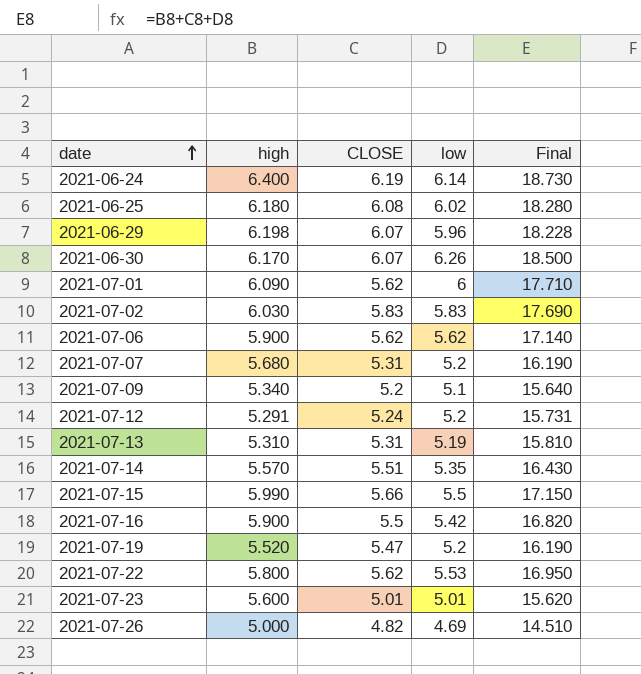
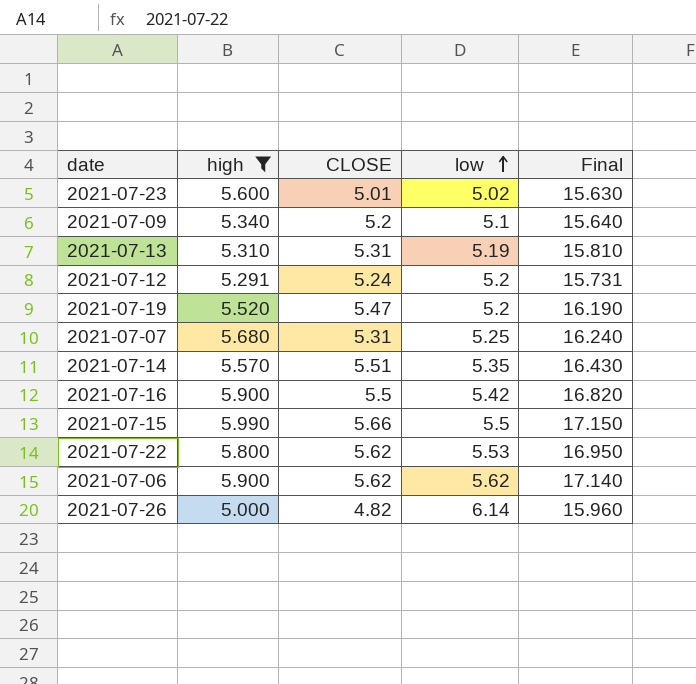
filter: none -> high <= 5.990
row order: date ascending -> low ascending
2021-07-23 | low: 5.01 -> 5.02
2021-07-23 | Final: 15.620 -> 15.630
2021-07-07 | low: 5.2 -> 5.25
2021-07-07 | Final: 16.190 -> 16.240
2021-07-26 | low: 4.69 -> 6.14
2021-07-26 | Final: 14.510 -> 15.960

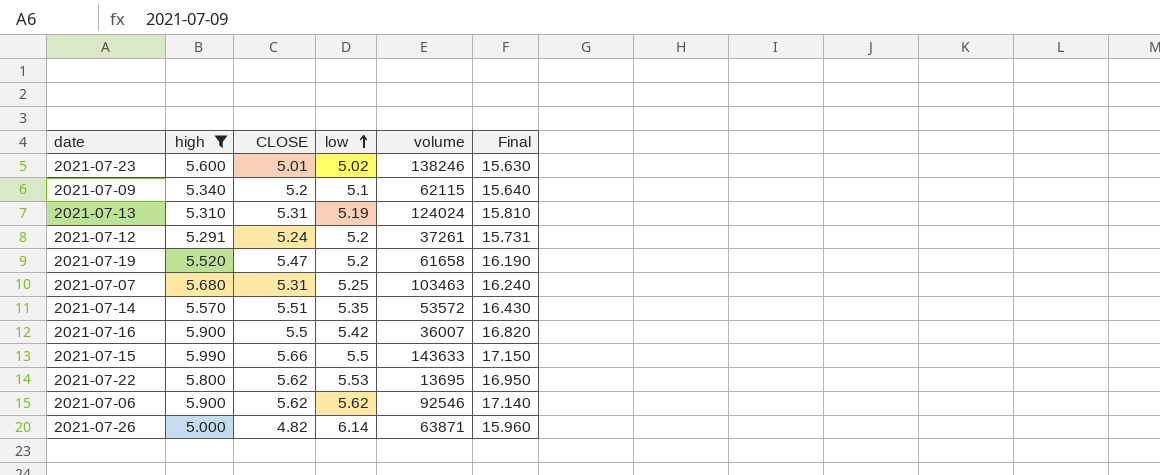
column volume | position: none -> 5

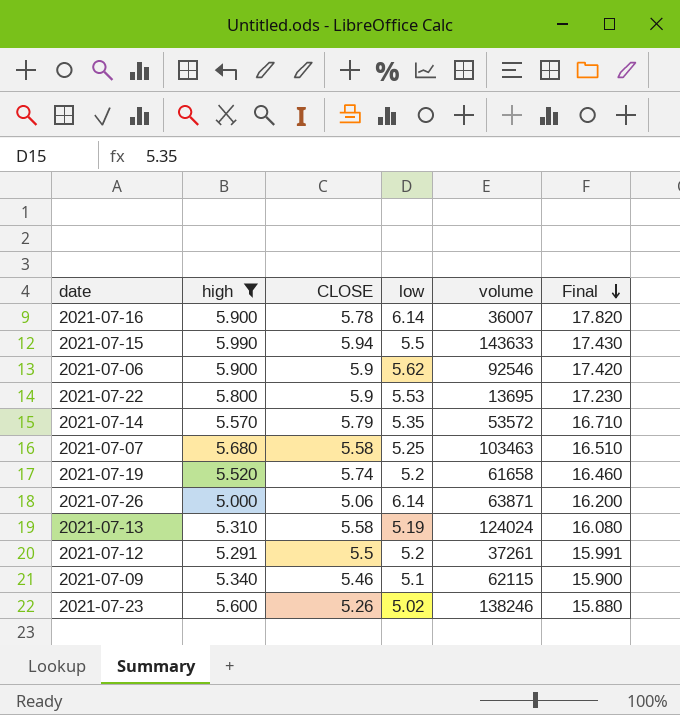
row order: low ascending -> Final descending
2021-07-16 | CLOSE: 5.5 -> 5.78
2021-07-16 | low: 5.42 -> 6.14
2021-07-16 | Final: 16.820 -> 17.820
2021-07-15 | CLOSE: 5.66 -> 5.94
2021-07-15 | Final: 17.150 -> 17.430
2021-07-06 | CLOSE: 5.62 -> 5.9
2021-07-06 | Final: 17.140 -> 17.420
2021-07-22 | CLOSE: 5.62 -> 5.9
2021-07-22 | Final: 16.950 -> 17.230
2021-07-14 | CLOSE: 5.51 -> 5.79
2021-07-14 | Final: 16.430 -> 16.710
2021-07-07 | CLOSE: 5.31 -> 5.58
2021-07-07 | Final: 16.240 -> 16.510
2021-07-19 | CLOSE: 5.47 -> 5.74
2021-07-19 | Final: 16.190 -> 16.460
2021-07-26 | CLOSE: 4.82 -> 5.06
2021-07-26 | Final: 15.960 -> 16.200
2021-07-13 | CLOSE: 5.31 -> 5.58
2021-07-13 | Final: 15.810 -> 16.080
2021-07-12 | CLOSE: 5.24 -> 5.5
2021-07-12 | Final: 15.731 -> 15.991
2021-07-09 | CLOSE: 5.2 -> 5.46
2021-07-09 | Final: 15.640 -> 15.900
2021-07-23 | CLOSE: 5.01 -> 5.26
2021-07-23 | Final: 15.630 -> 15.880

